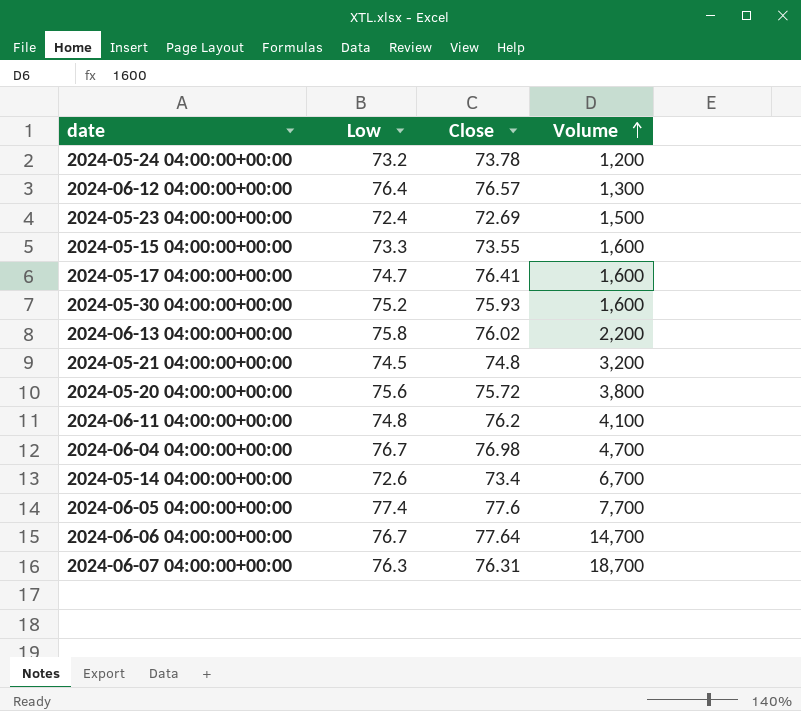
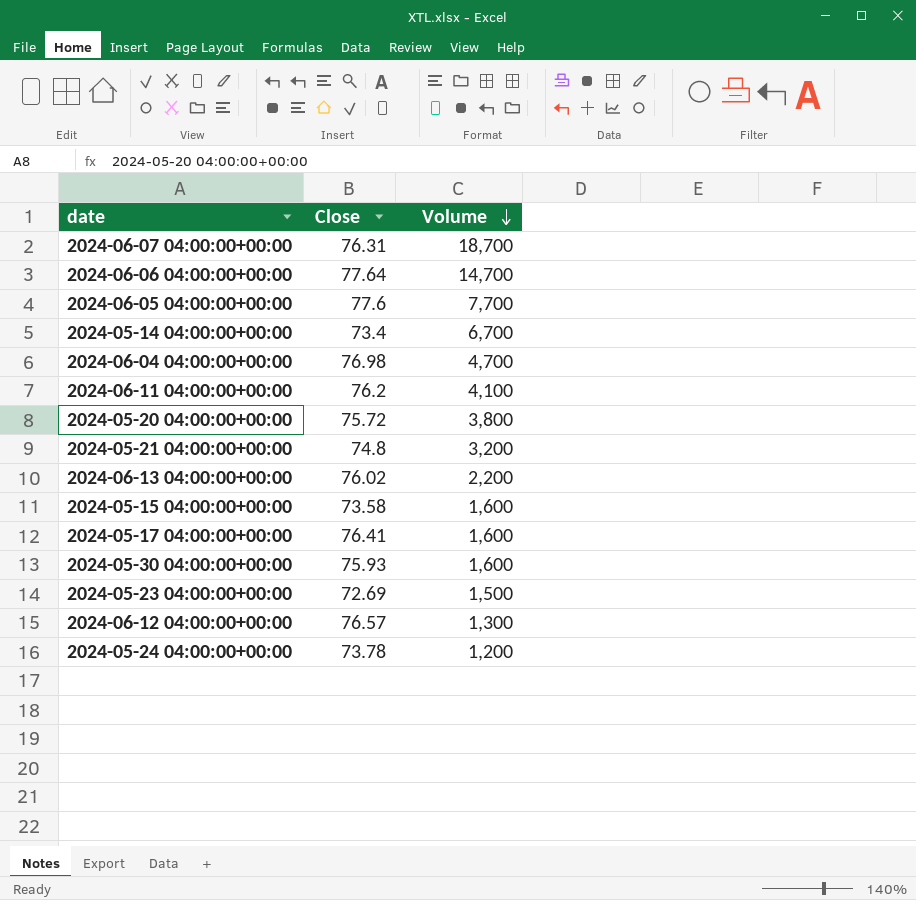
row order: Volume ascending -> Volume descending
column Low | position: 2 -> none
2024-05-15 04:00:00+00:00 | Close: 73.55 -> 73.58

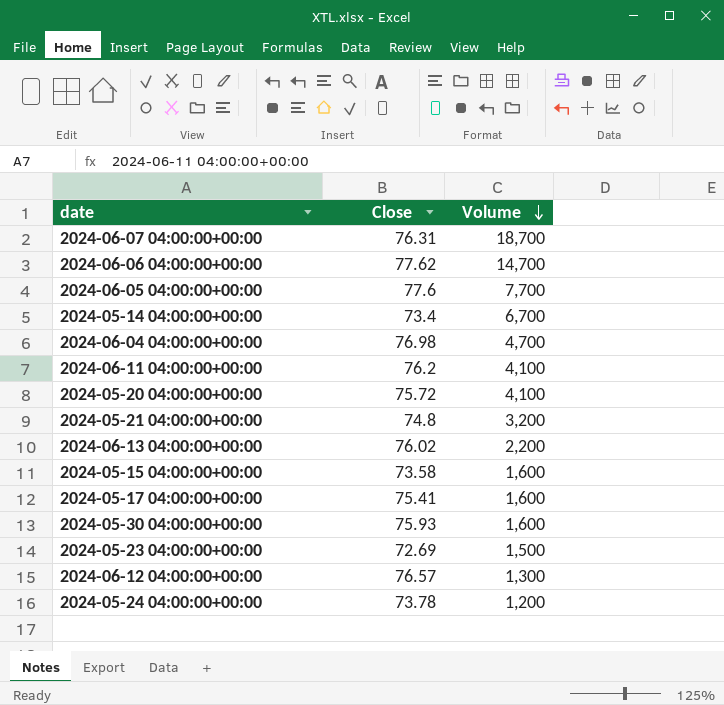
2024-06-06 04:00:00+00:00 | Close: 77.64 -> 77.62
2024-05-20 04:00:00+00:00 | Volume: 3,800 -> 4,100
2024-05-17 04:00:00+00:00 | Close: 76.41 -> 75.41

